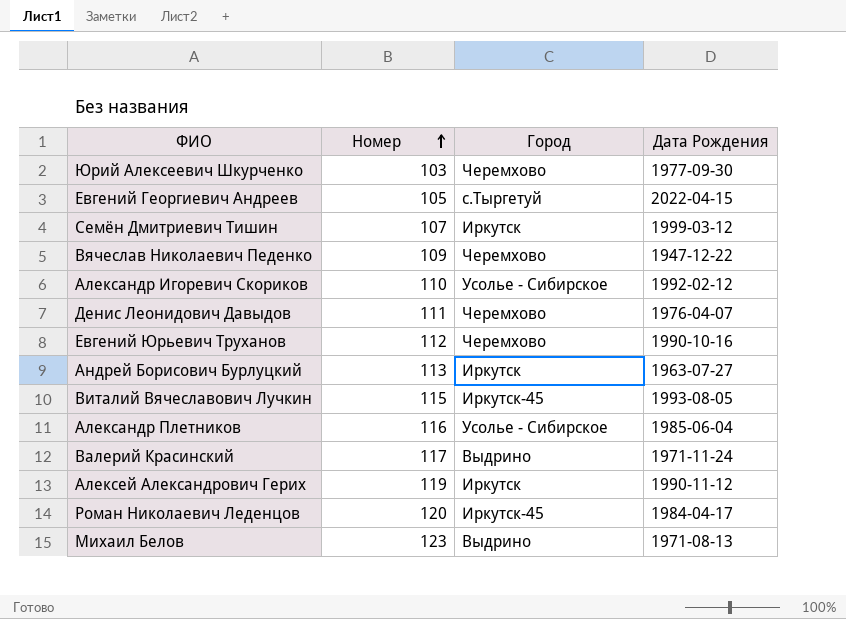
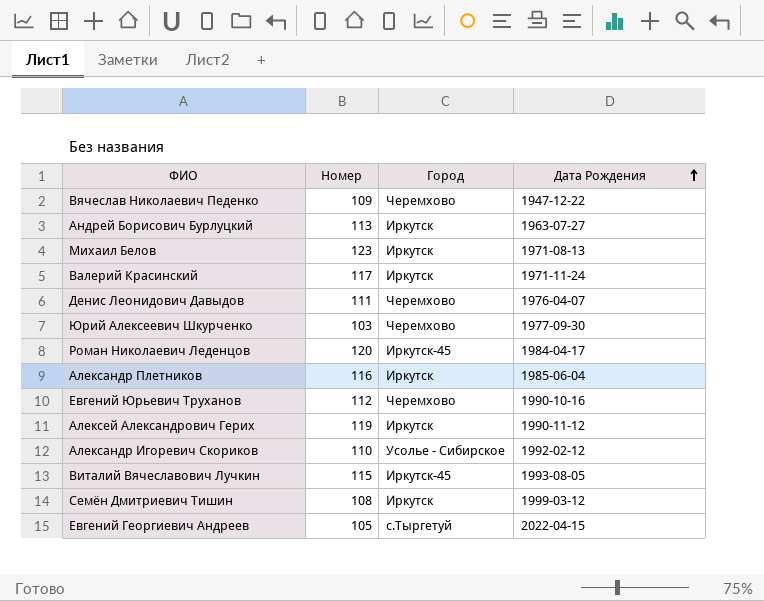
row order: Номер ascending -> Дата Рождения ascending
Михаил Белов | Город: Выдрино -> Иркутск
Валерий Красинский | Город: Выдрино -> Иркутск
Александр Плетников | Город: Усолье - Сибирское -> Иркутск
Семён Дмитриевич Тишин | Номер: 107 -> 108

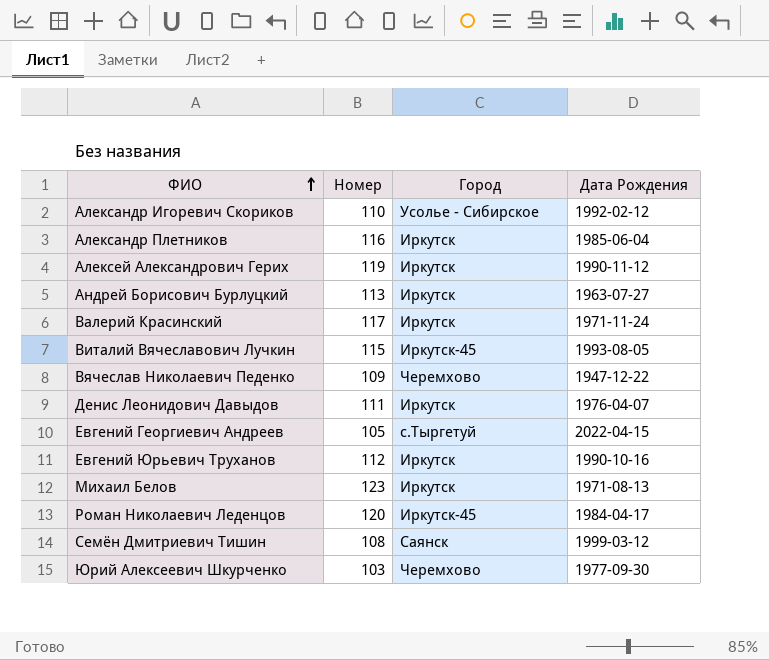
row order: Дата Рождения ascending -> ФИО ascending
Денис Леонидович Давыдов | Город: Черемхово -> Иркутск
Евгений Юрьевич Труханов | Город: Черемхово -> Иркутск
Семён Дмитриевич Тишин | Город: Иркутск -> Саянск

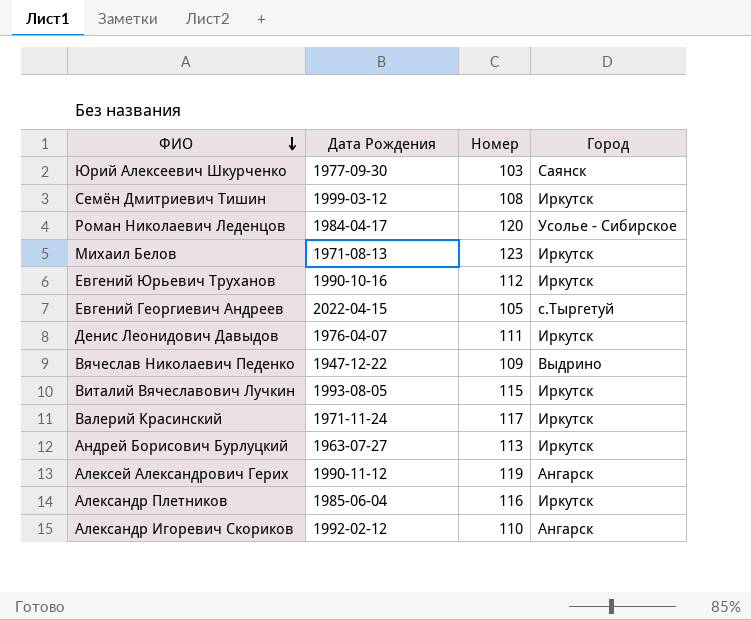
row order: ФИО ascending -> ФИО descending
column Дата Рождения | position: 4 -> 2
Юрий Алексеевич Шкурченко | Город: Черемхово -> Саянск
Семён Дмитриевич Тишин | Город: Саянск -> Иркутск
Роман Николаевич Леденцов | Город: Иркутск-45 -> Усолье - Сибирское
Вячеслав Николаевич Педенко | Город: Черемхово -> Выдрино
Виталий Вячеславович Лучкин | Город: Иркутск-45 -> Иркутск
Алексей Александрович Герих | Город: Иркутск -> Ангарск
Александр Игоревич Скориков | Город: Усолье - Сибирское -> Ангарск

